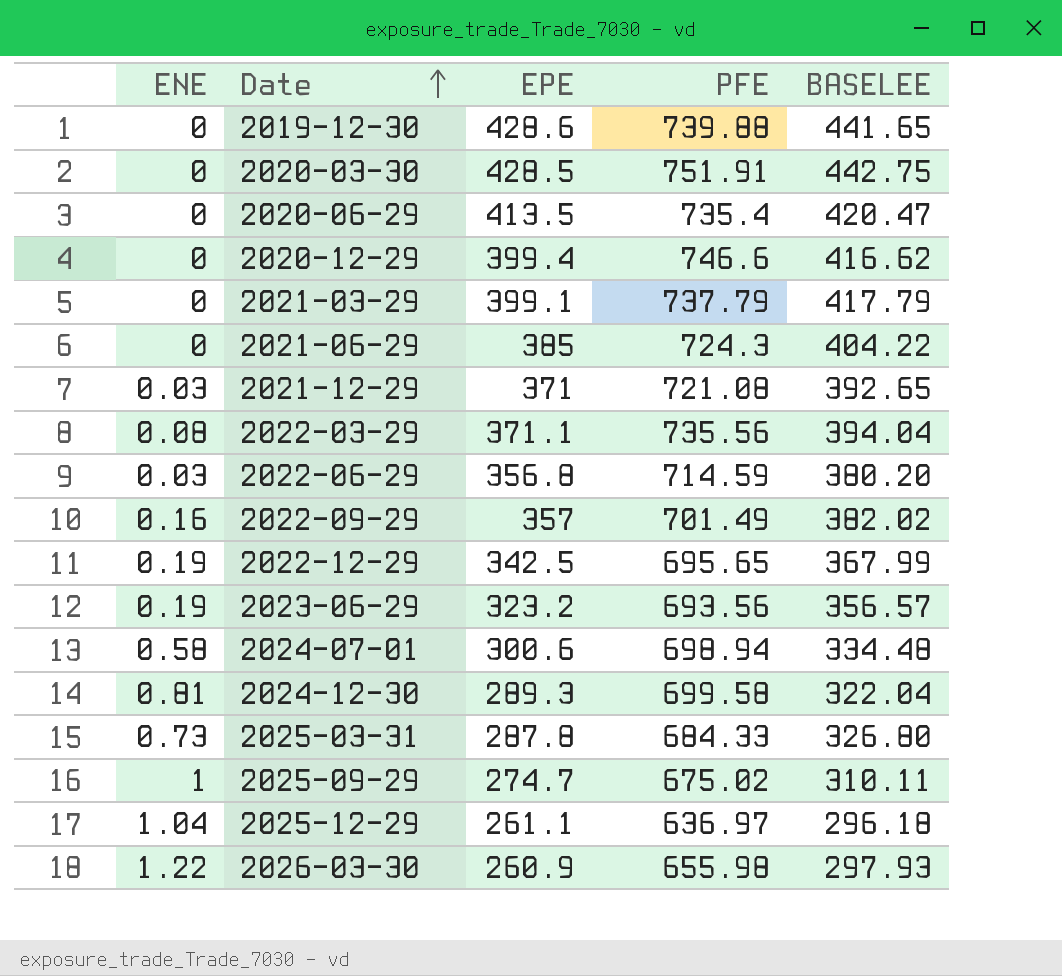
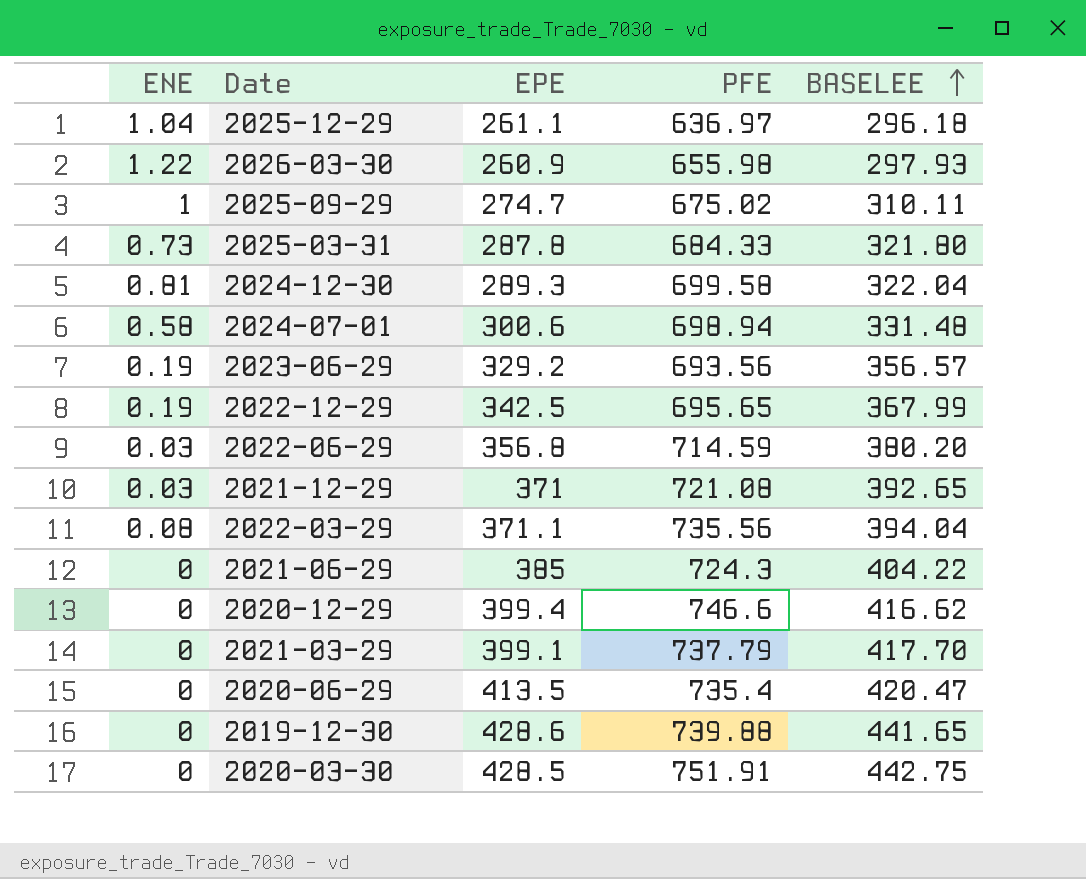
row order: Date ascending -> BASELEE ascending
row 2022-09-29: 0.16 | 357 | 701.49 | 382.02 -> none
2025-03-31 | BASELEE: 326.80 -> 321.80
2024-07-01 | BASELEE: 334.48 -> 331.48
2023-06-29 | EPE: 323.2 -> 329.2
2021-03-29 | BASELEE: 417.79 -> 417.70

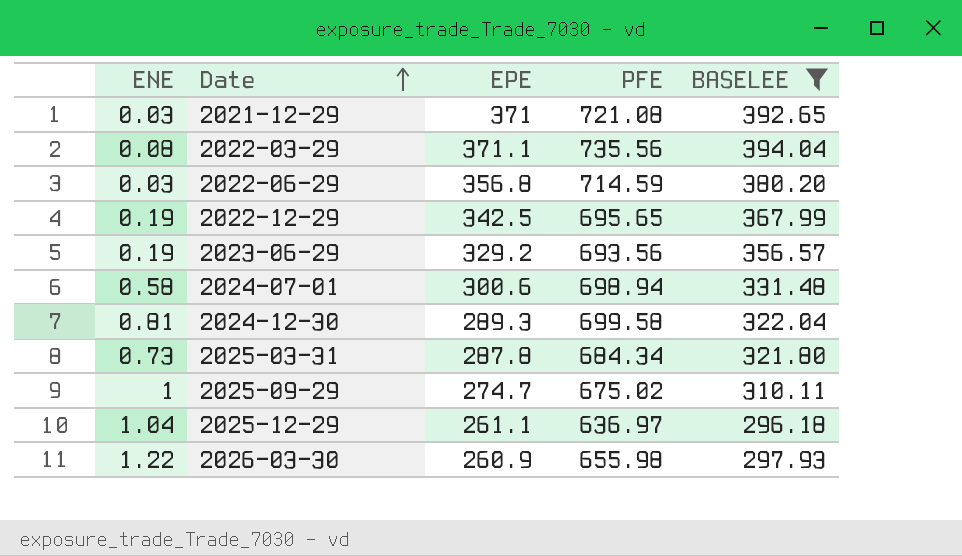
filter: none -> BASELEE <= 394.04
row order: BASELEE ascending -> Date ascending
2025-03-31 | PFE: 684.33 -> 684.34

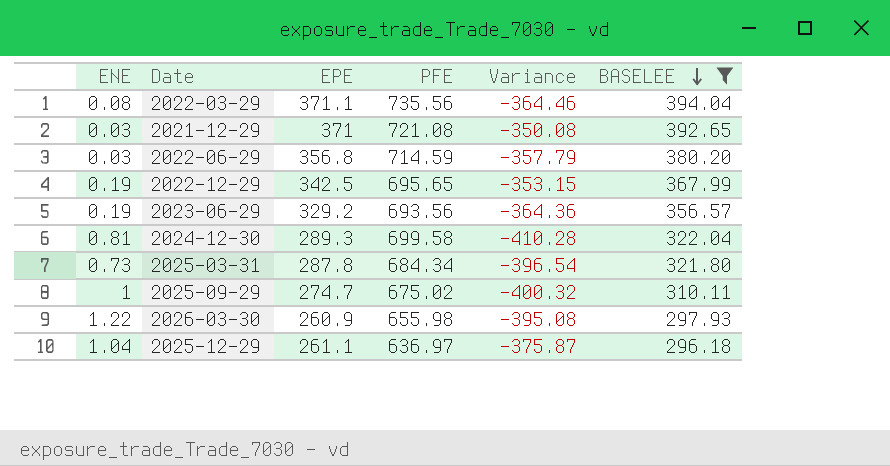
row order: Date ascending -> BASELEE descending
column Variance | formula: none -> [EPE] - [PFE]
row 2024-07-01: 0.58 | 300.6 | 698.94 | 331.48 -> none

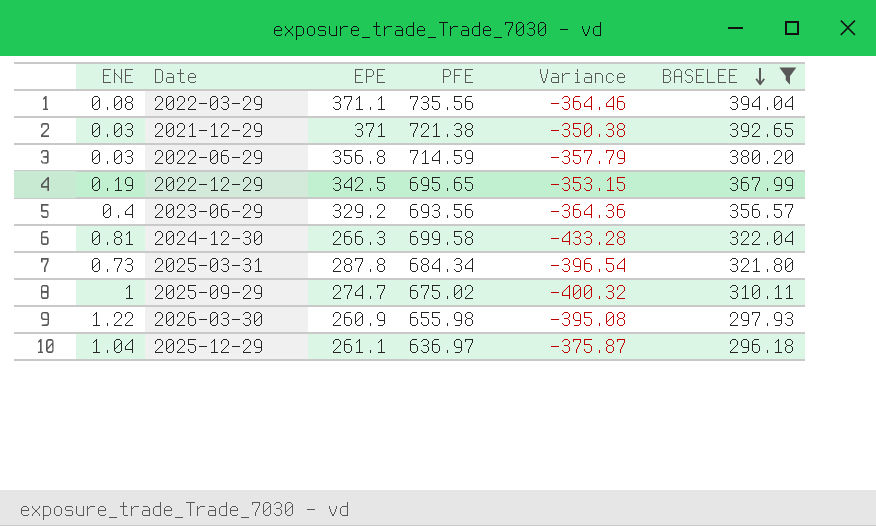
2021-12-29 | PFE: 721.08 -> 721.38
2021-12-29 | Variance: -350.08 -> -350.38
2023-06-29 | ENE: 0.19 -> 0.4
2024-12-30 | EPE: 289.3 -> 266.3
2024-12-30 | Variance: -410.28 -> -433.28

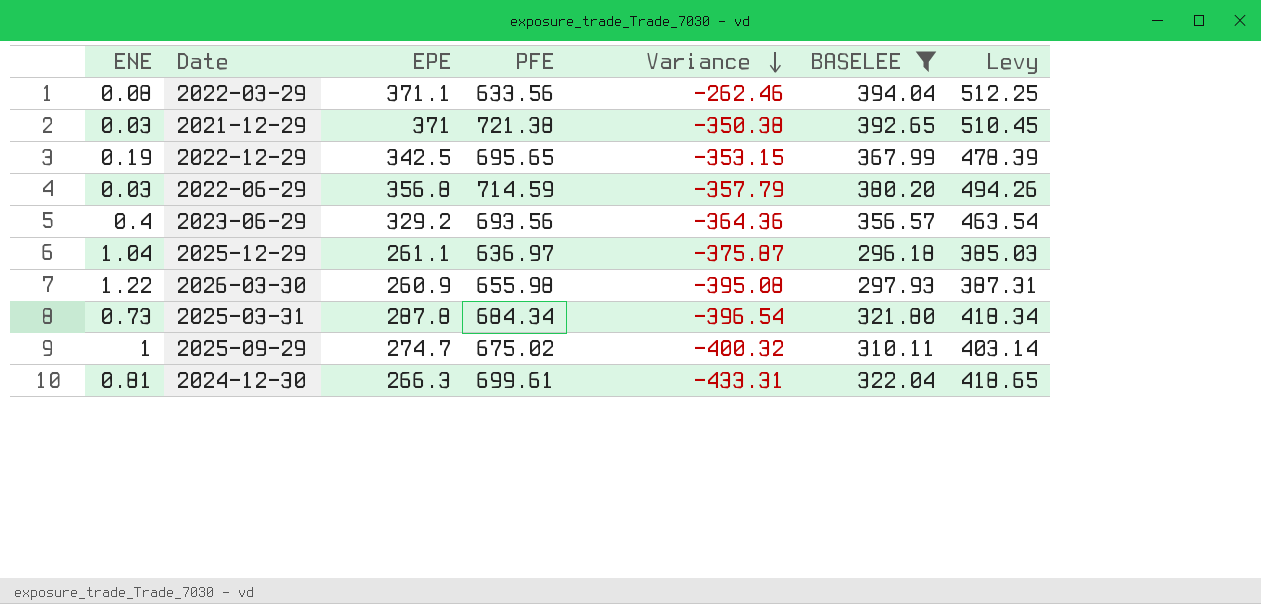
row order: BASELEE descending -> Variance descending
column Levy | formula: none -> [BASELEE] * 1.3
2022-03-29 | PFE: 735.56 -> 633.56
2022-03-29 | Variance: -364.46 -> -262.46
2024-12-30 | PFE: 699.58 -> 699.61
2024-12-30 | Variance: -433.28 -> -433.31

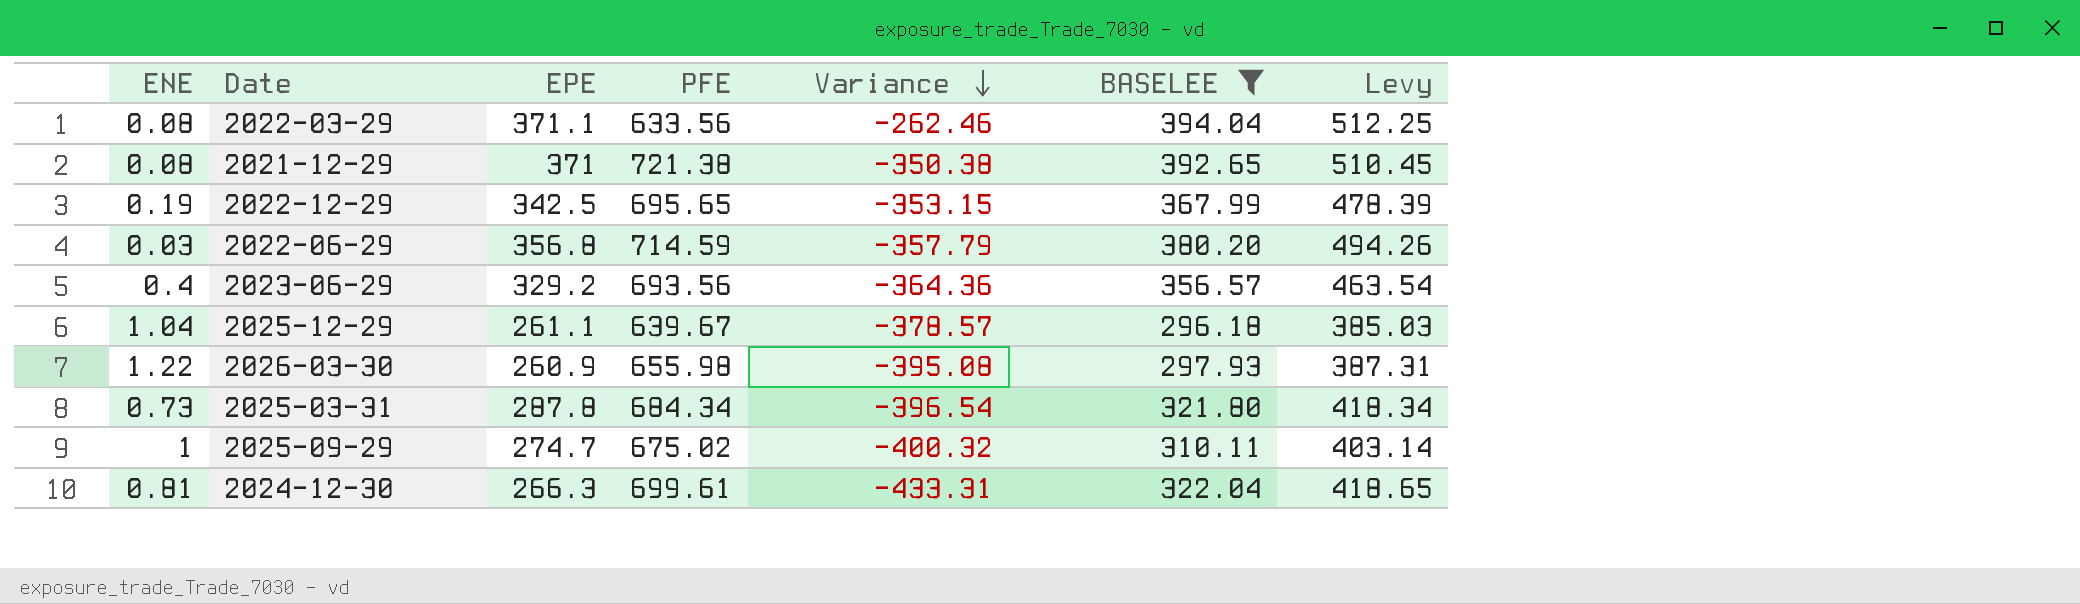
2021-12-29 | ENE: 0.03 -> 0.08
2025-12-29 | PFE: 636.97 -> 639.67
2025-12-29 | Variance: -375.87 -> -378.57

